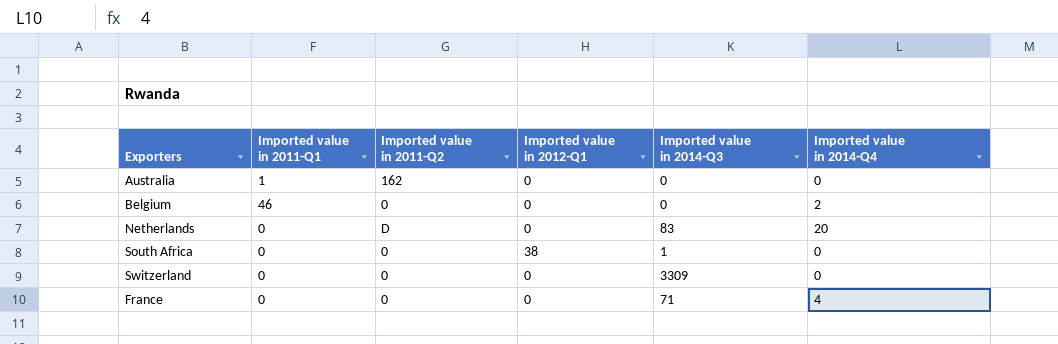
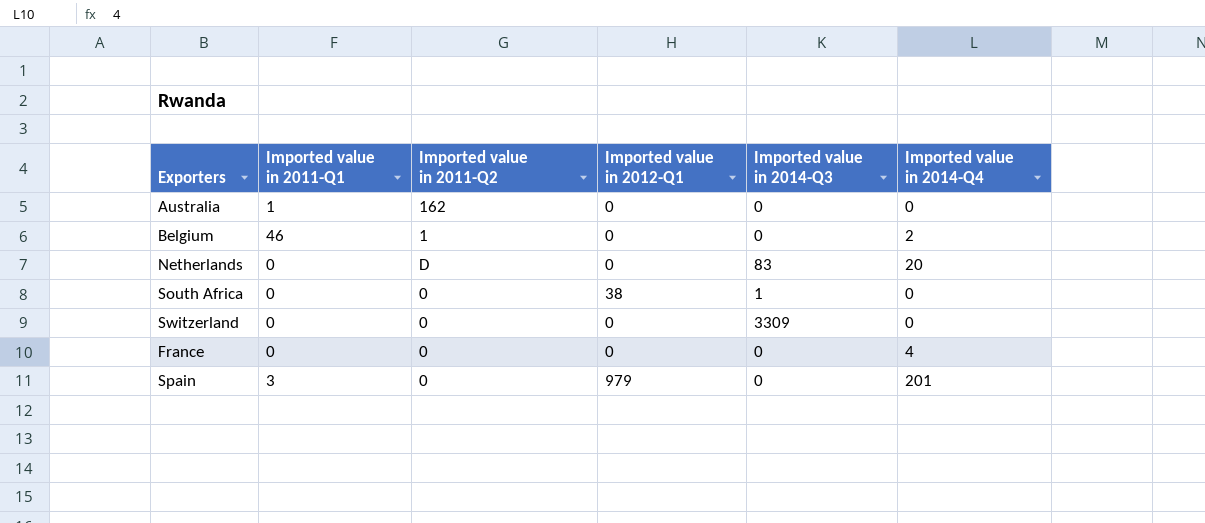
Belgium | Imported value in 2011-Q2: 0 -> 1
France | Imported value in 2014-Q3: 71 -> 0
row Spain: none -> 3 | 0 | 979 | 0 | 201

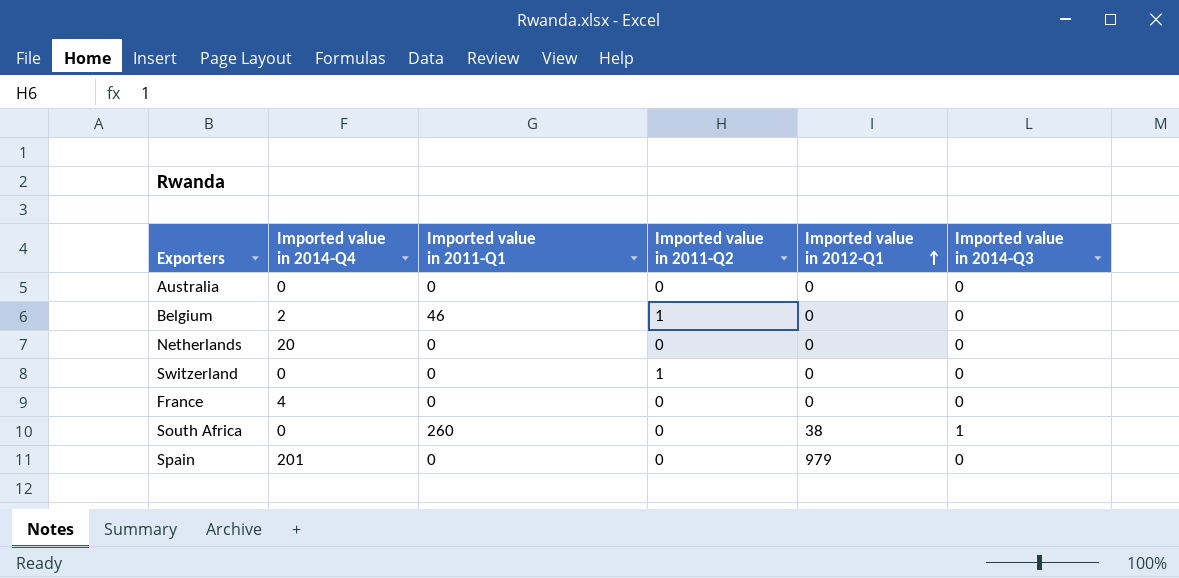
row order: none -> Imported value in 2012-Q1 ascending
column Imported value in 2014-Q4 | position: 6 -> 2
Australia | Imported value in 2011-Q1: 1 -> 0
Australia | Imported value in 2011-Q2: 162 -> 0
Netherlands | Imported value in 2011-Q2: D -> 0
Netherlands | Imported value in 2014-Q3: 83 -> 0
Switzerland | Imported value in 2011-Q2: 0 -> 1
Switzerland | Imported value in 2014-Q3: 3309 -> 0
South Africa | Imported value in 2011-Q1: 0 -> 260
Spain | Imported value in 2011-Q1: 3 -> 0

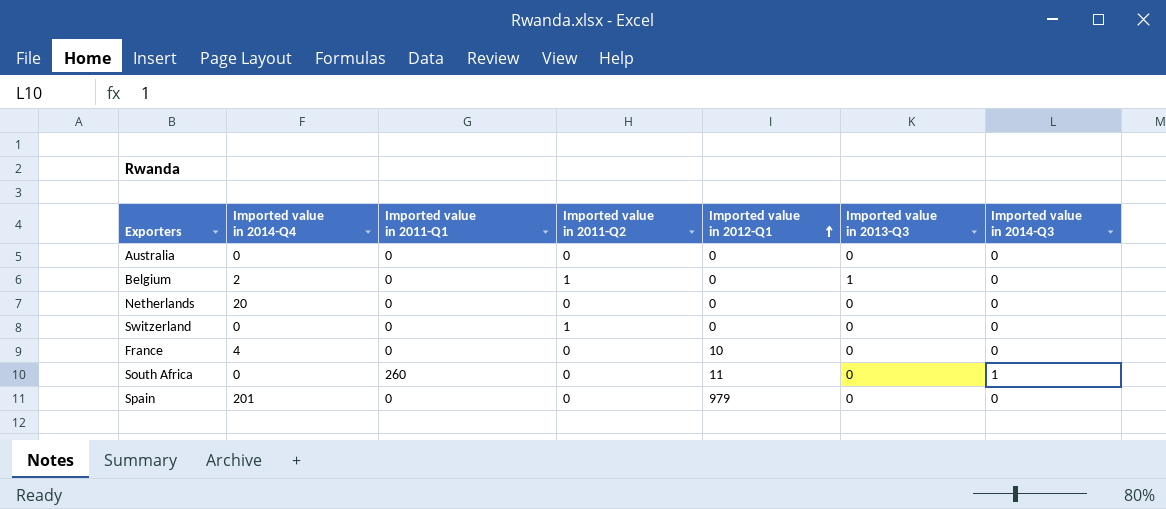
column Imported value in 2013-Q3 | position: none -> 6
Belgium | Imported value in 2011-Q1: 46 -> 0
France | Imported value in 2012-Q1: 0 -> 10
South Africa | Imported value in 2012-Q1: 38 -> 11

